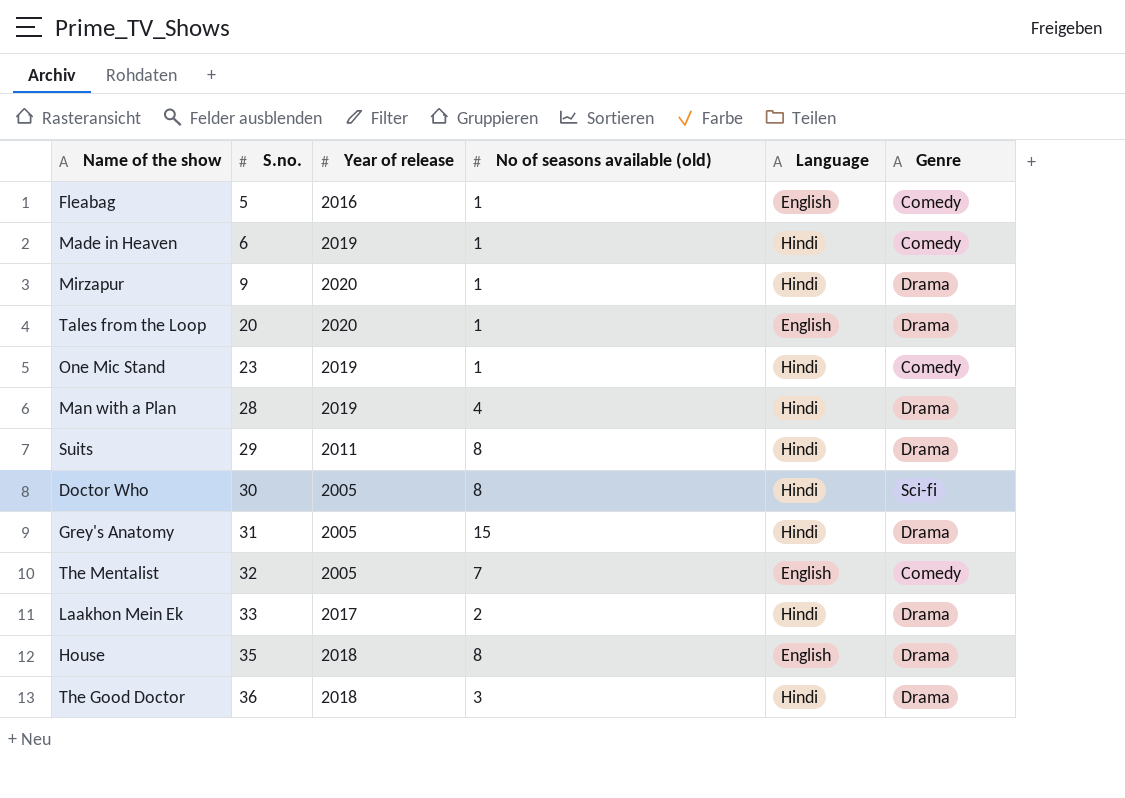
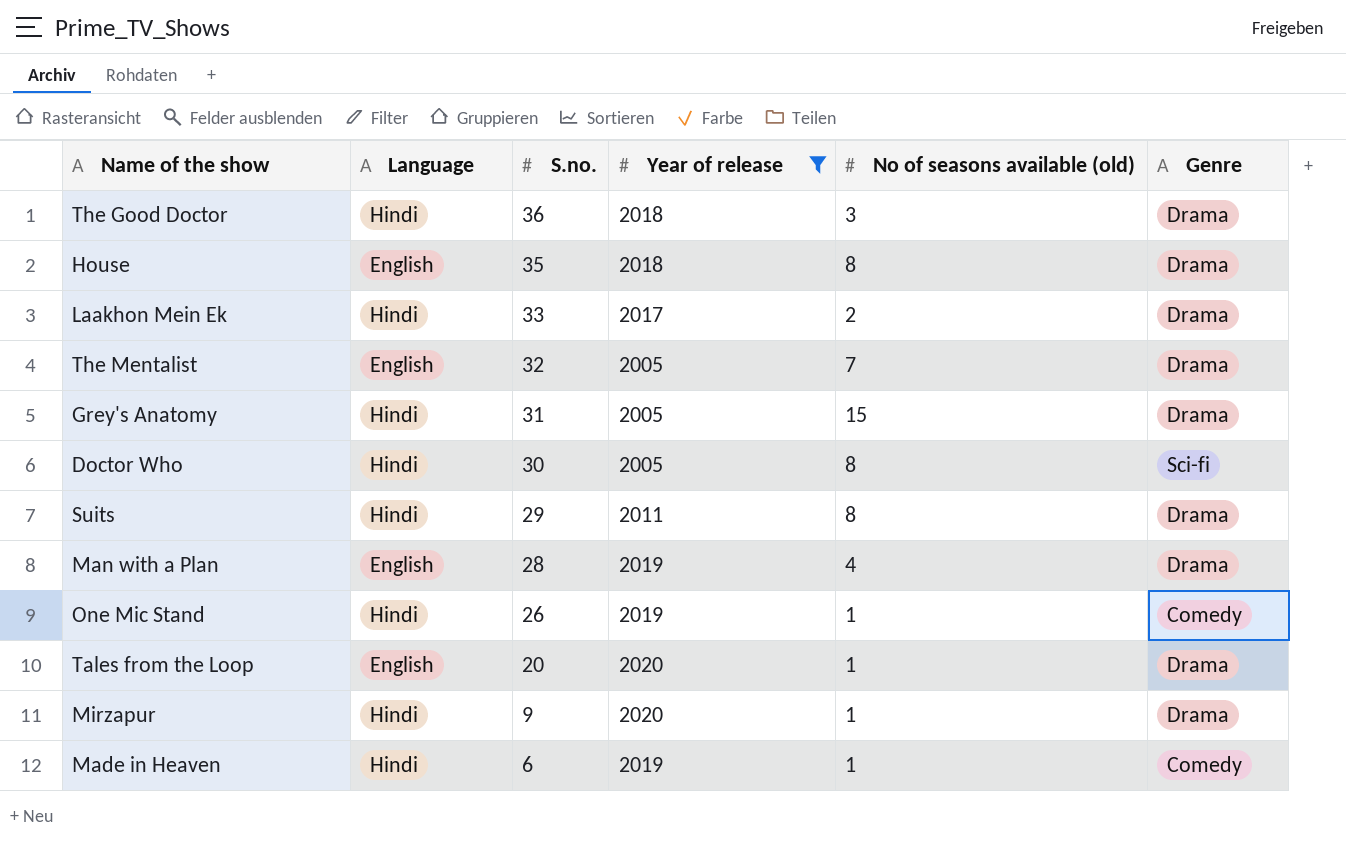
filter: none -> Year of release != 2016
row order: S.no. ascending -> S.no. descending
column Language | position: 5 -> 2
The Mentalist | Genre: Comedy -> Drama
Man with a Plan | Language: Hindi -> English
One Mic Stand | S.no.: 23 -> 26

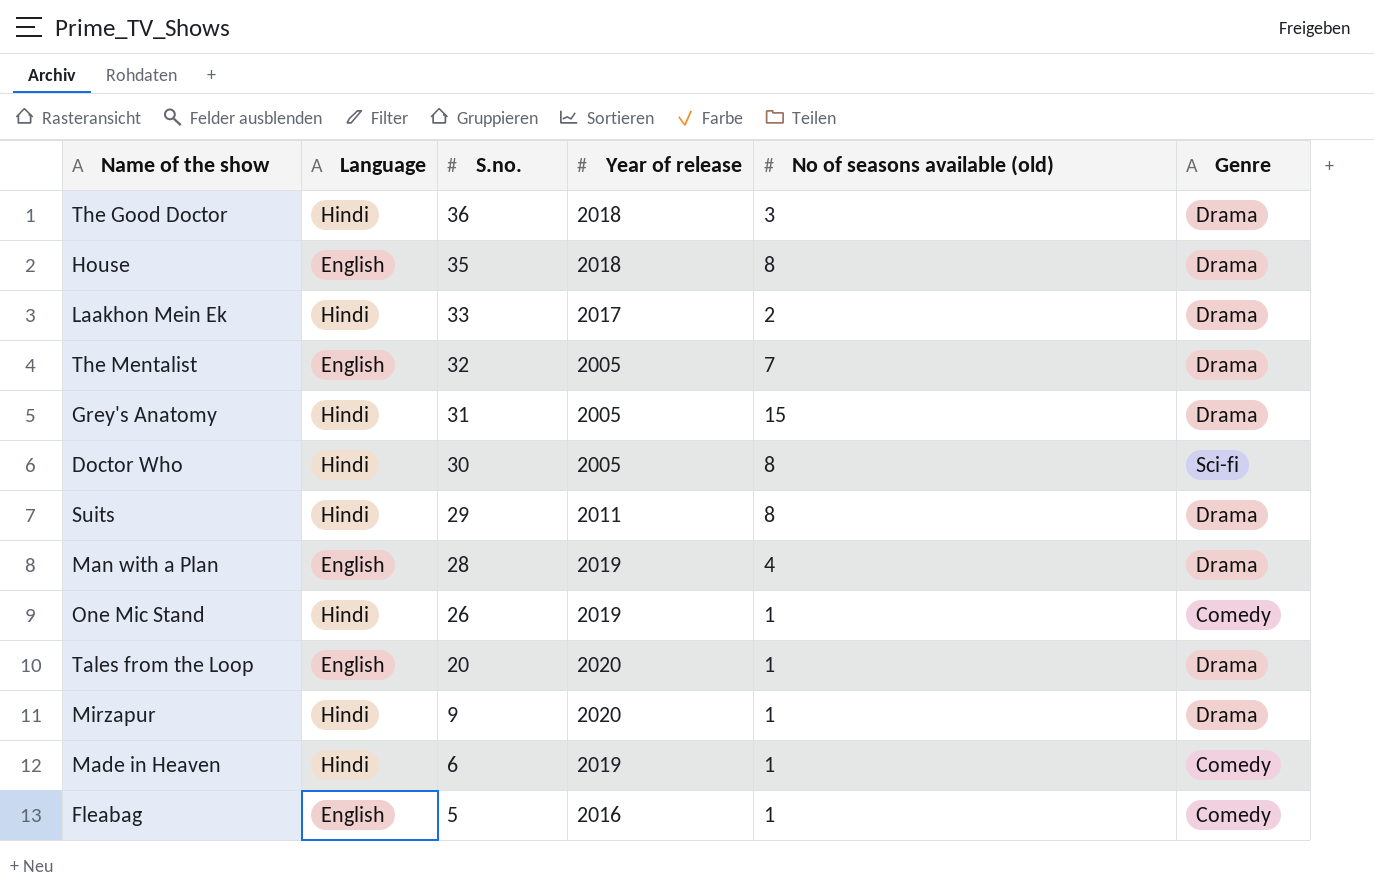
filter: Year of release != 2016 -> none

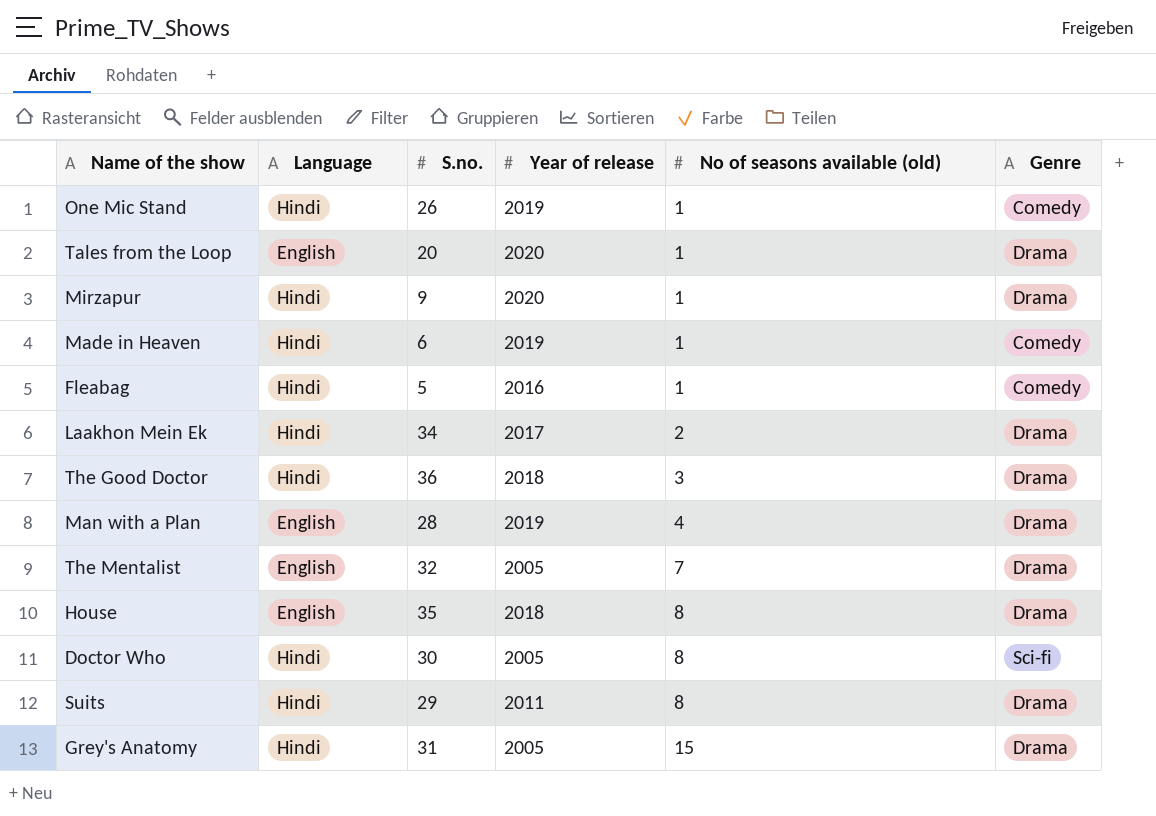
row order: S.no. descending -> No of seasons available (old) ascending
Fleabag | Language: English -> Hindi
Laakhon Mein Ek | S.no.: 33 -> 34

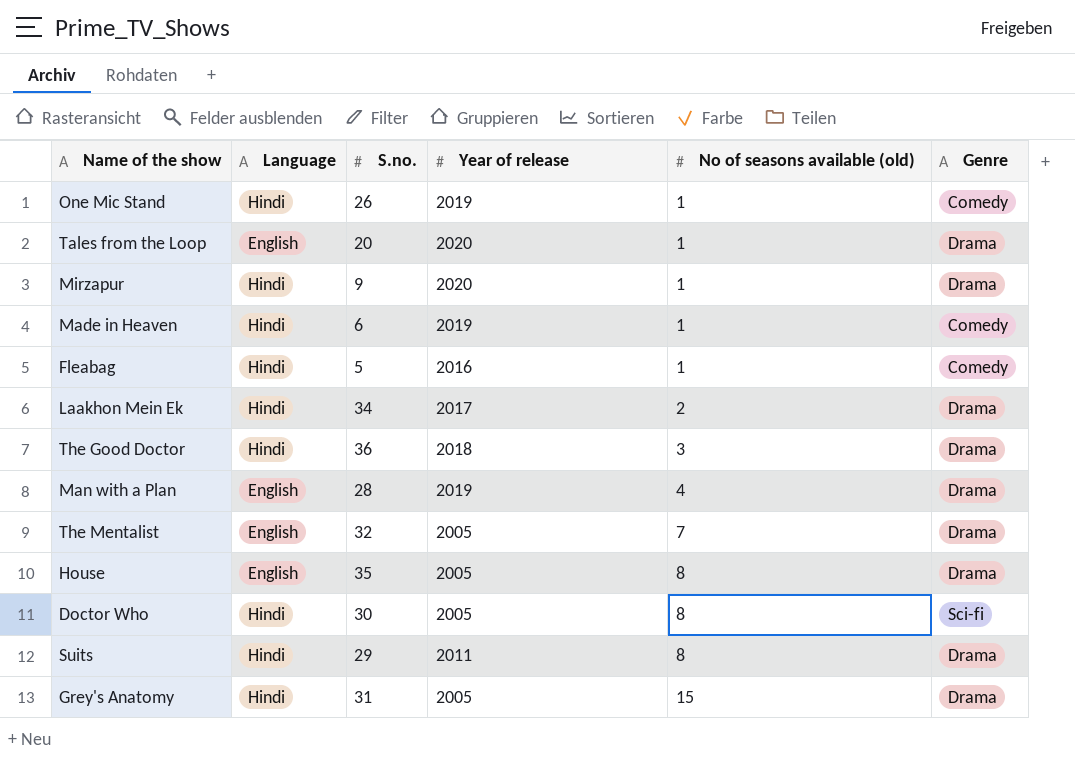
House | Year of release: 2018 -> 2005

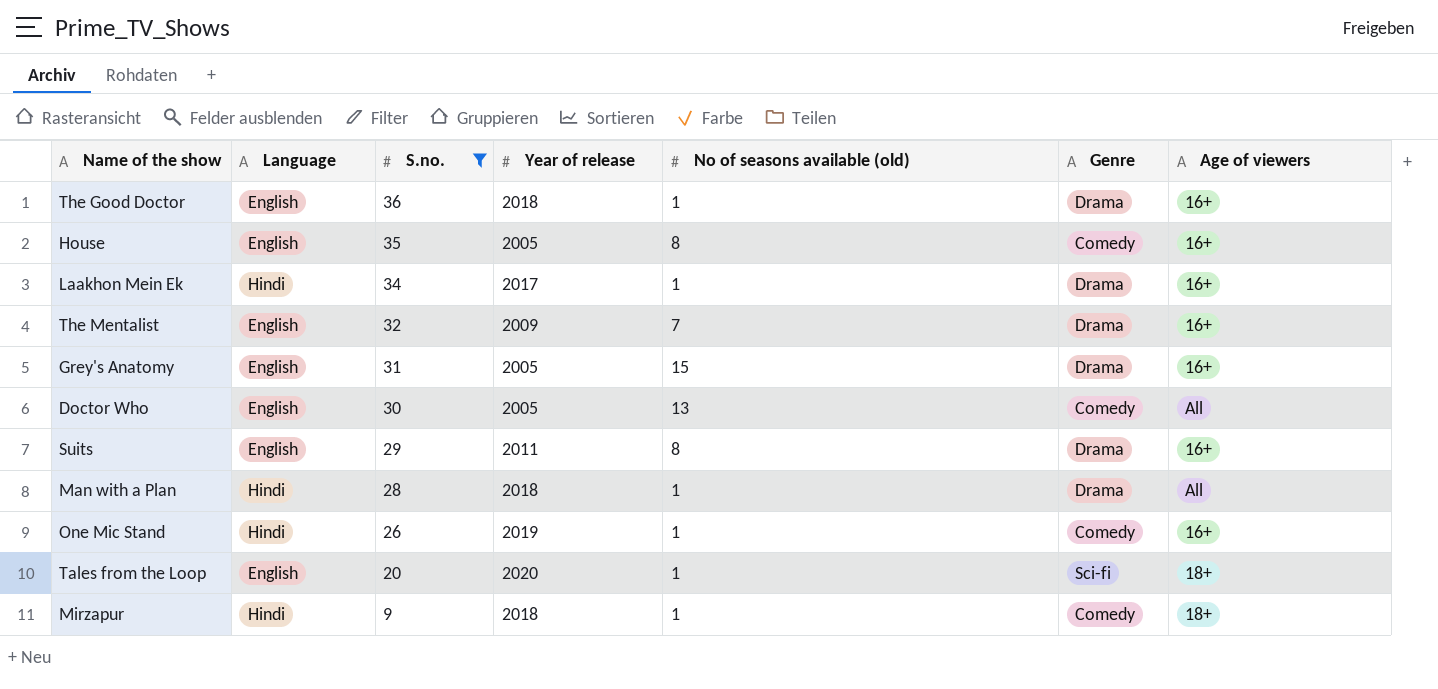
filter: none -> S.no. >= 9
row order: No of seasons available (old) ascending -> S.no. descending
column Age of viewers | position: none -> 7
The Good Doctor | Language: Hindi -> English
The Good Doctor | No of seasons available (old): 3 -> 1
House | Genre: Drama -> Comedy
Laakhon Mein Ek | No of seasons available (old): 2 -> 1
The Mentalist | Year of release: 2005 -> 2009
Grey's Anatomy | Language: Hindi -> English
Doctor Who | Language: Hindi -> English
Doctor Who | No of seasons available (old): 8 -> 13
Doctor Who | Genre: Sci-fi -> Comedy
Suits | Language: Hindi -> English
Man with a Plan | Language: English -> Hindi
Man with a Plan | Year of release: 2019 -> 2018
Man with a Plan | No of seasons available (old): 4 -> 1
Tales from the Loop | Genre: Drama -> Sci-fi
Mirzapur | Year of release: 2020 -> 2018
Mirzapur | Genre: Drama -> Comedy

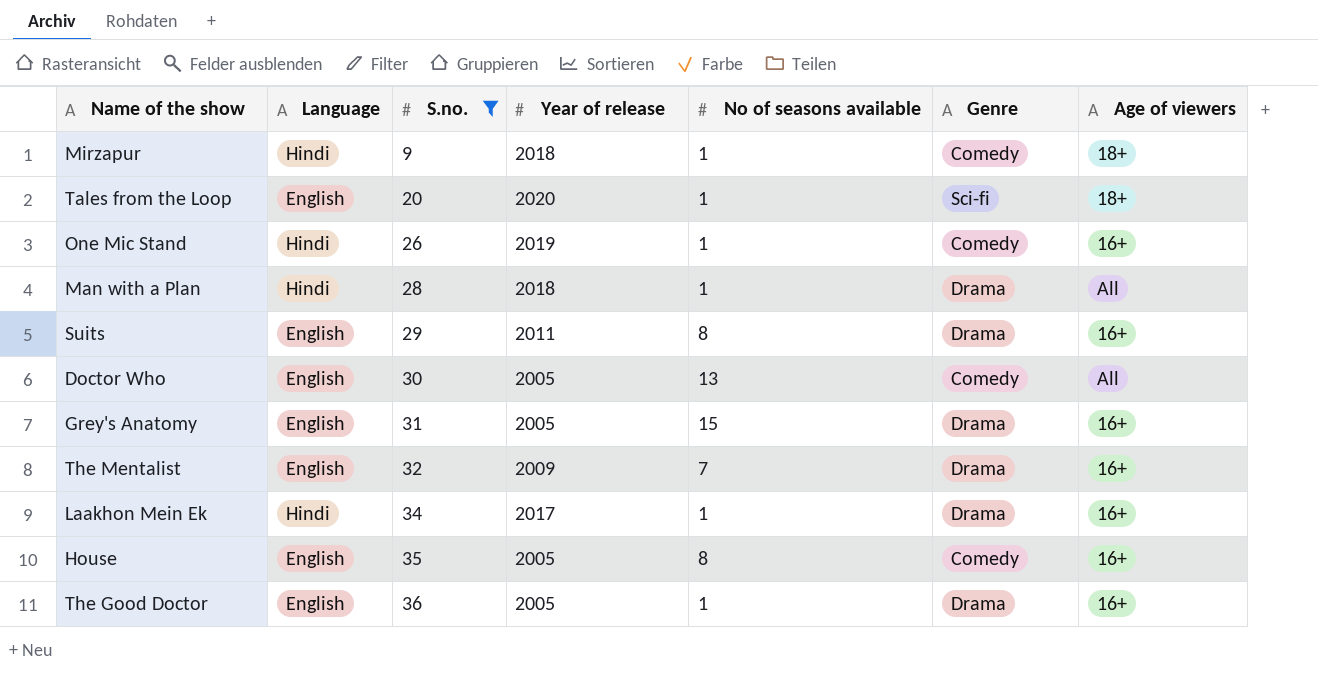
row order: S.no. descending -> S.no. ascending
column name: No of seasons available (old) -> No of seasons available
The Good Doctor | Year of release: 2018 -> 2005

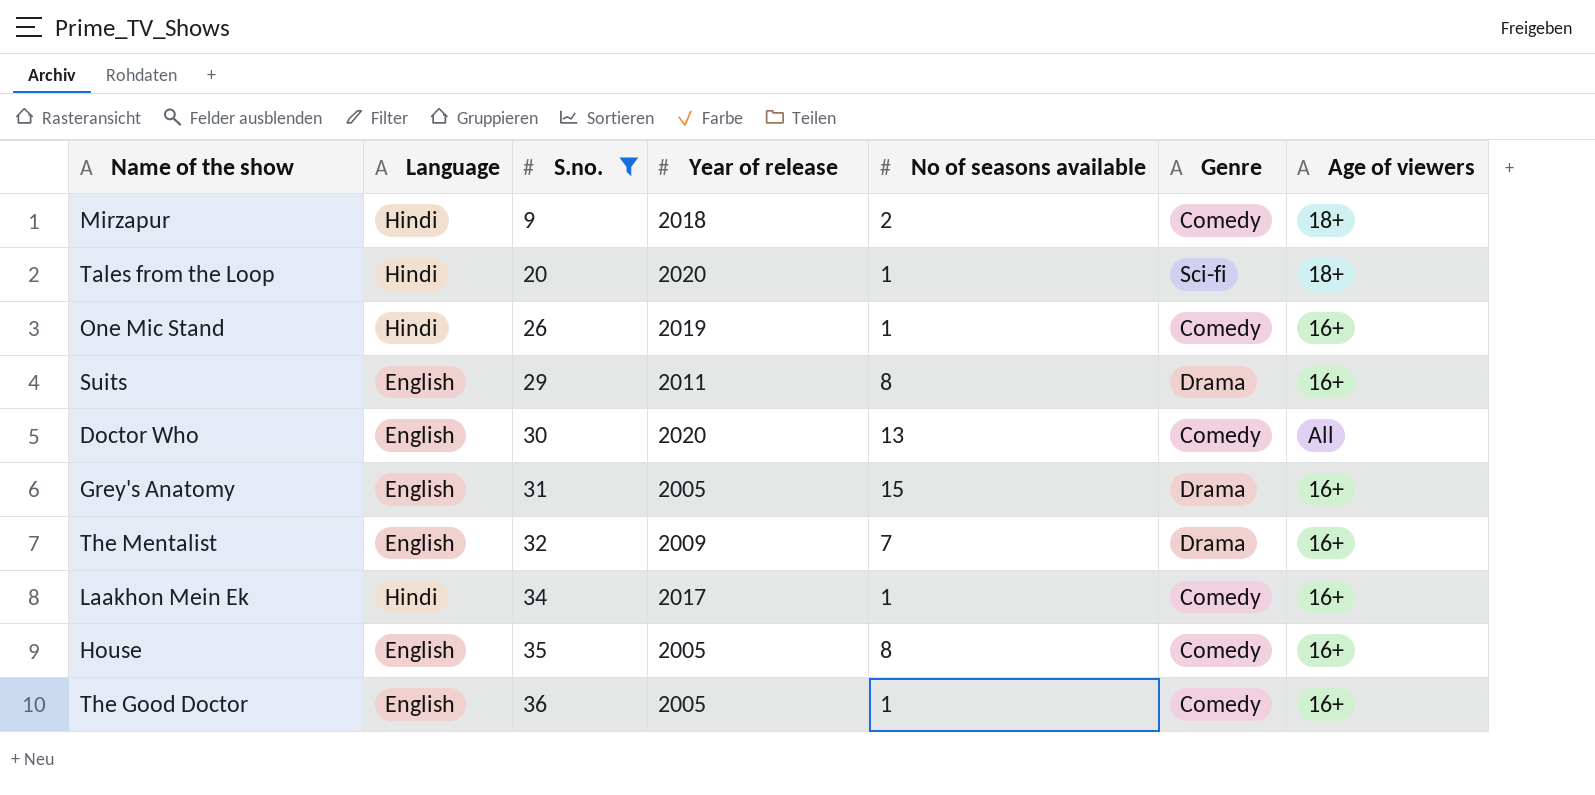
row Man with a Plan: Hindi | 28 | 2018 | 1 | Drama | All -> none
Mirzapur | No of seasons available: 1 -> 2
Tales from the Loop | Language: English -> Hindi
Doctor Who | Year of release: 2005 -> 2020
Laakhon Mein Ek | Genre: Drama -> Comedy
The Good Doctor | Genre: Drama -> Comedy

